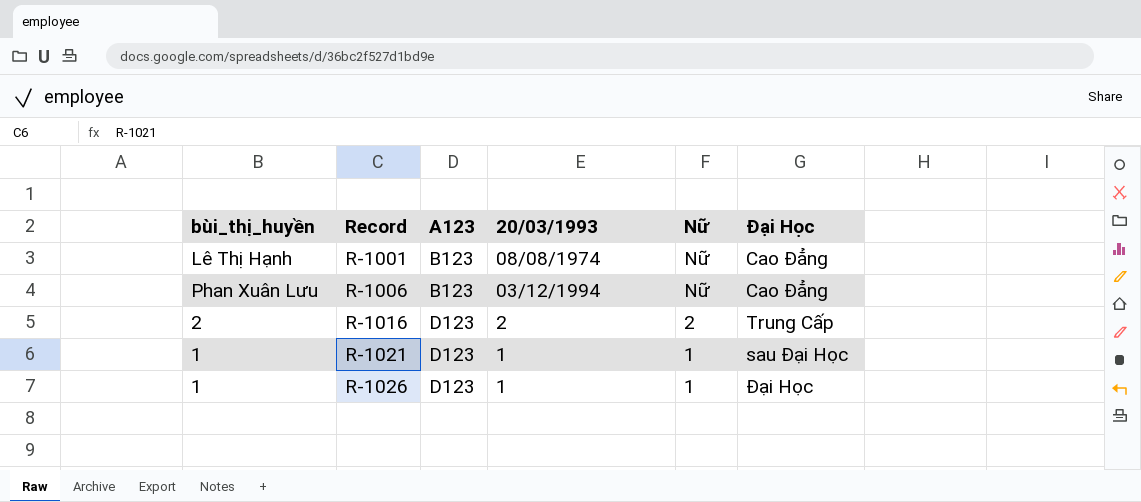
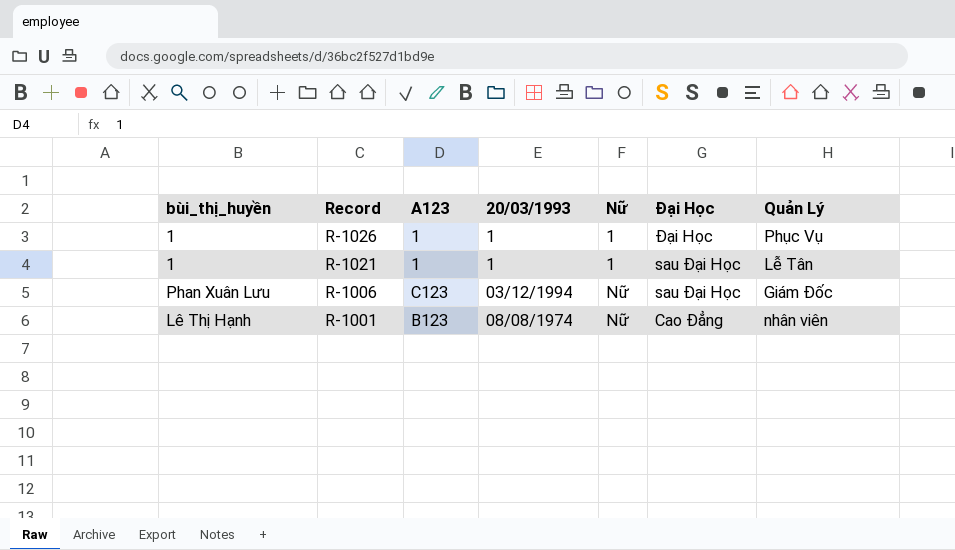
row order: Record ascending -> Record descending
column Quản Lý | position: none -> 7
row R-1016: 2 | D123 | 2 | 2 | Trung Cấp -> none
R-1026 | A123: D123 -> 1
R-1021 | A123: D123 -> 1
R-1006 | A123: B123 -> C123
R-1006 | Đại Học: Cao Đẳng -> sau Đại Học

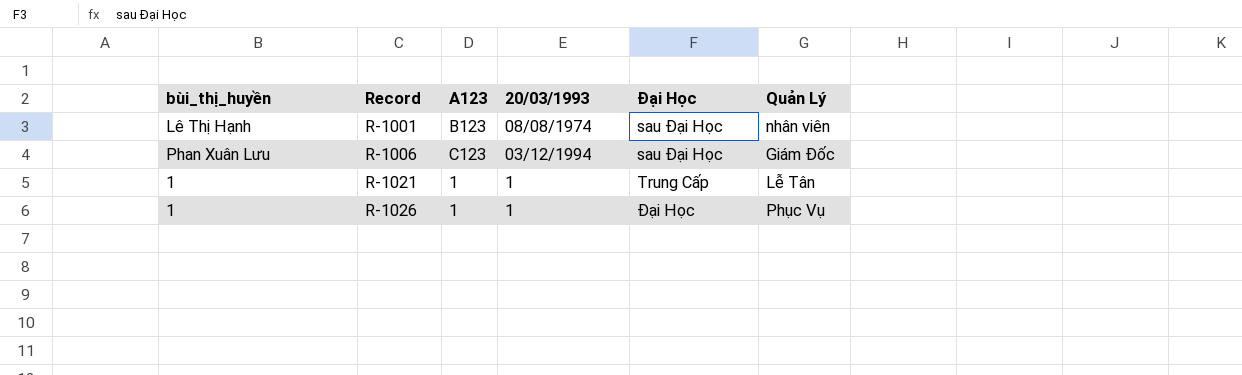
row order: Record descending -> Record ascending
column Nữ | position: 5 -> none
R-1001 | Đại Học: Cao Đẳng -> sau Đại Học
R-1021 | Đại Học: sau Đại Học -> Trung Cấp

